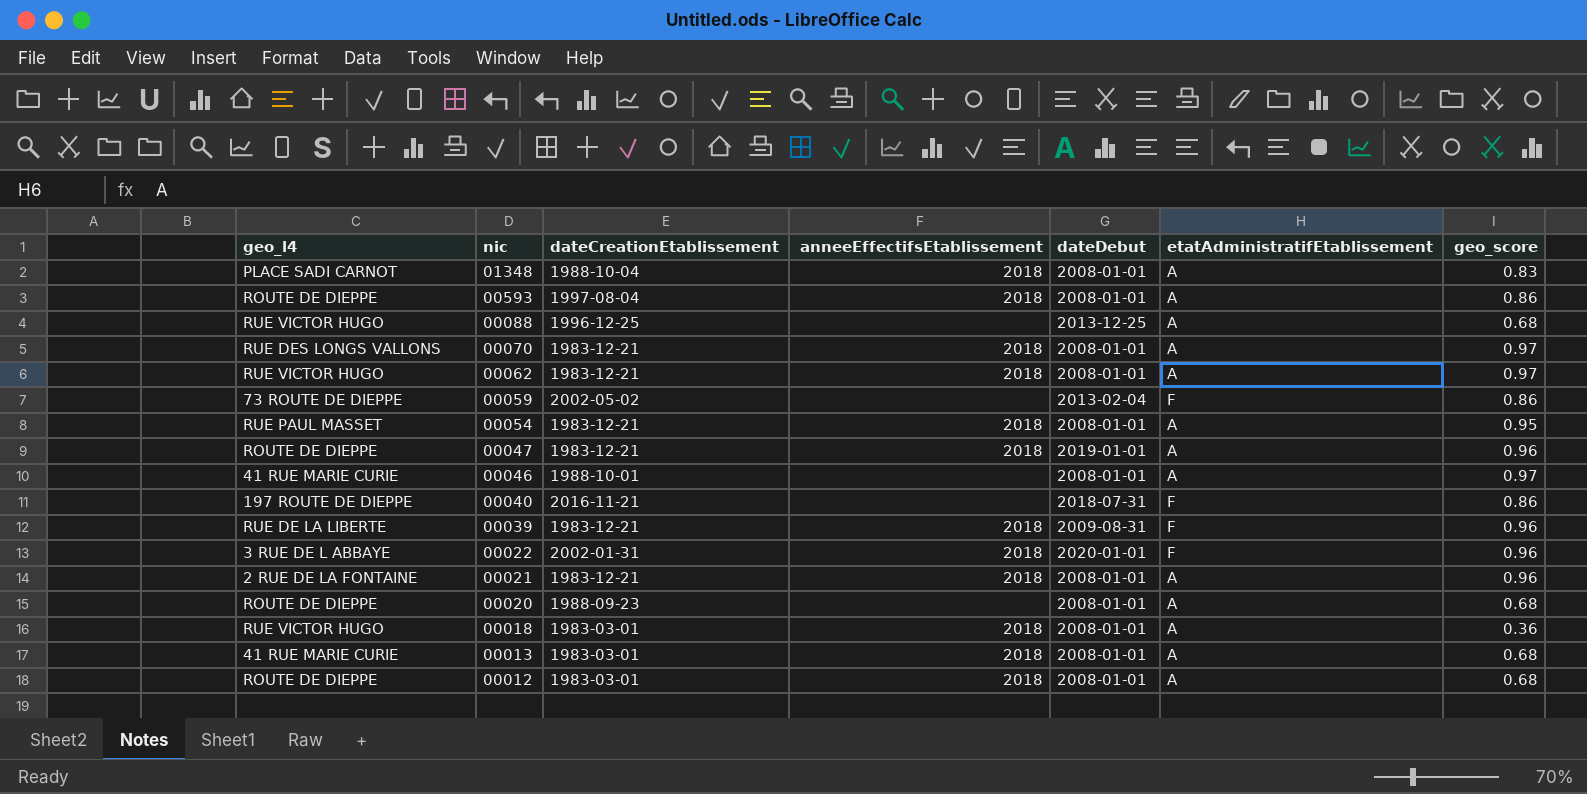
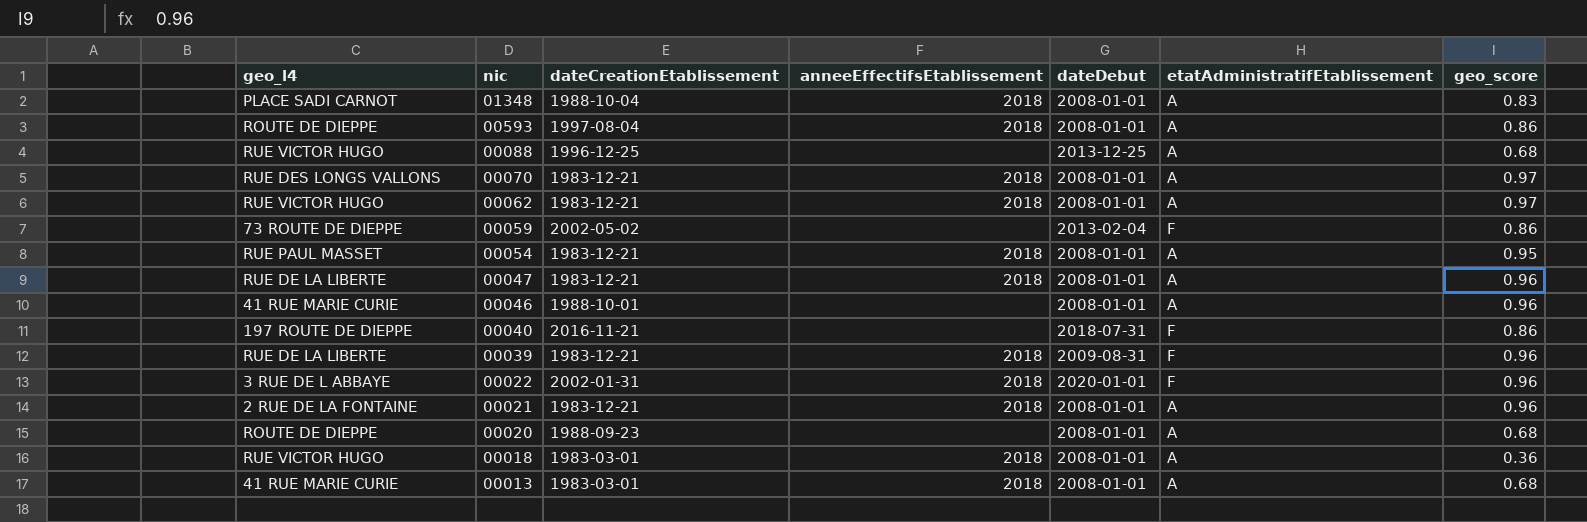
row 00012: ROUTE DE DIEPPE | 1983-03-01 | 2018 | 2008-01-01 | A | 0.68 -> none
00047 | geo_l4: ROUTE DE DIEPPE -> RUE DE LA LIBERTE
00047 | dateDebut: 2019-01-01 -> 2008-01-01
00046 | geo_score: 0.97 -> 0.96

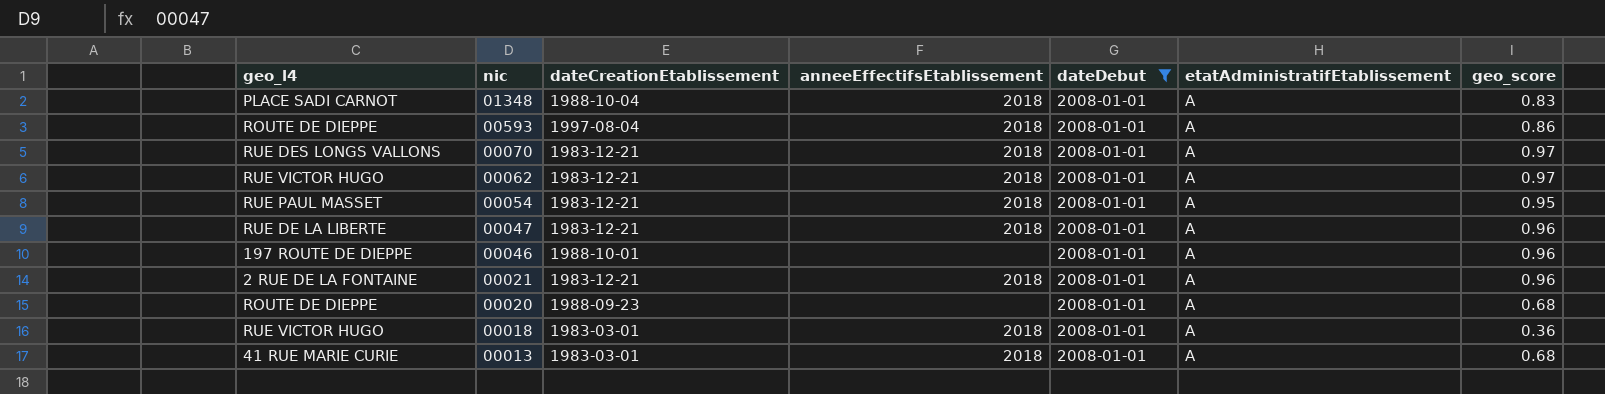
filter: none -> dateDebut = 2008-01-01
00046 | geo_l4: 41 RUE MARIE CURIE -> 197 ROUTE DE DIEPPE

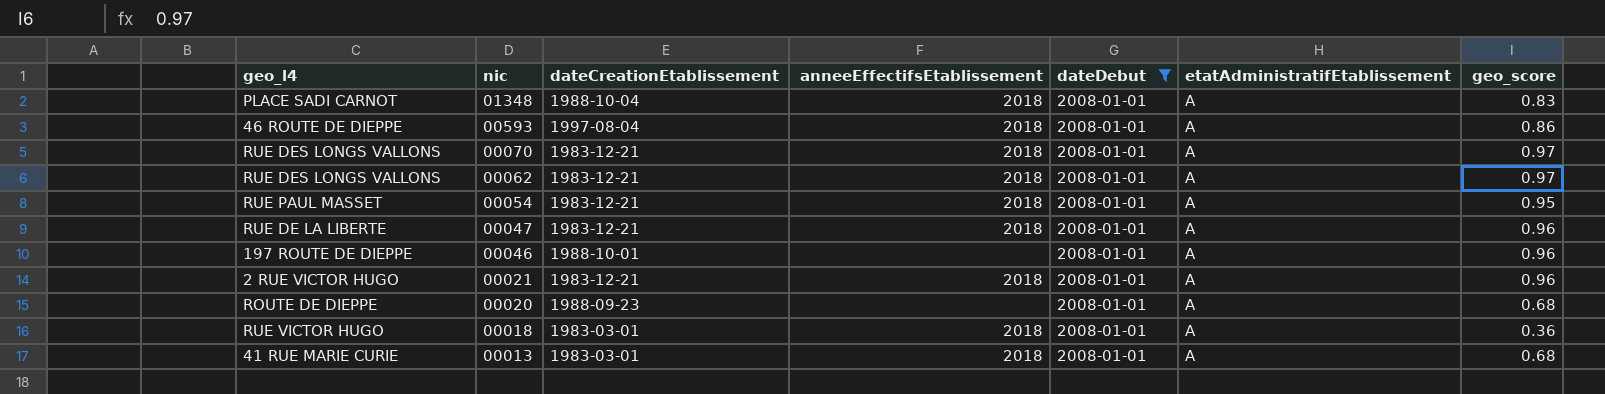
00593 | geo_l4: ROUTE DE DIEPPE -> 46 ROUTE DE DIEPPE
00062 | geo_l4: RUE VICTOR HUGO -> RUE DES LONGS VALLONS
00021 | geo_l4: 2 RUE DE LA FONTAINE -> 2 RUE VICTOR HUGO

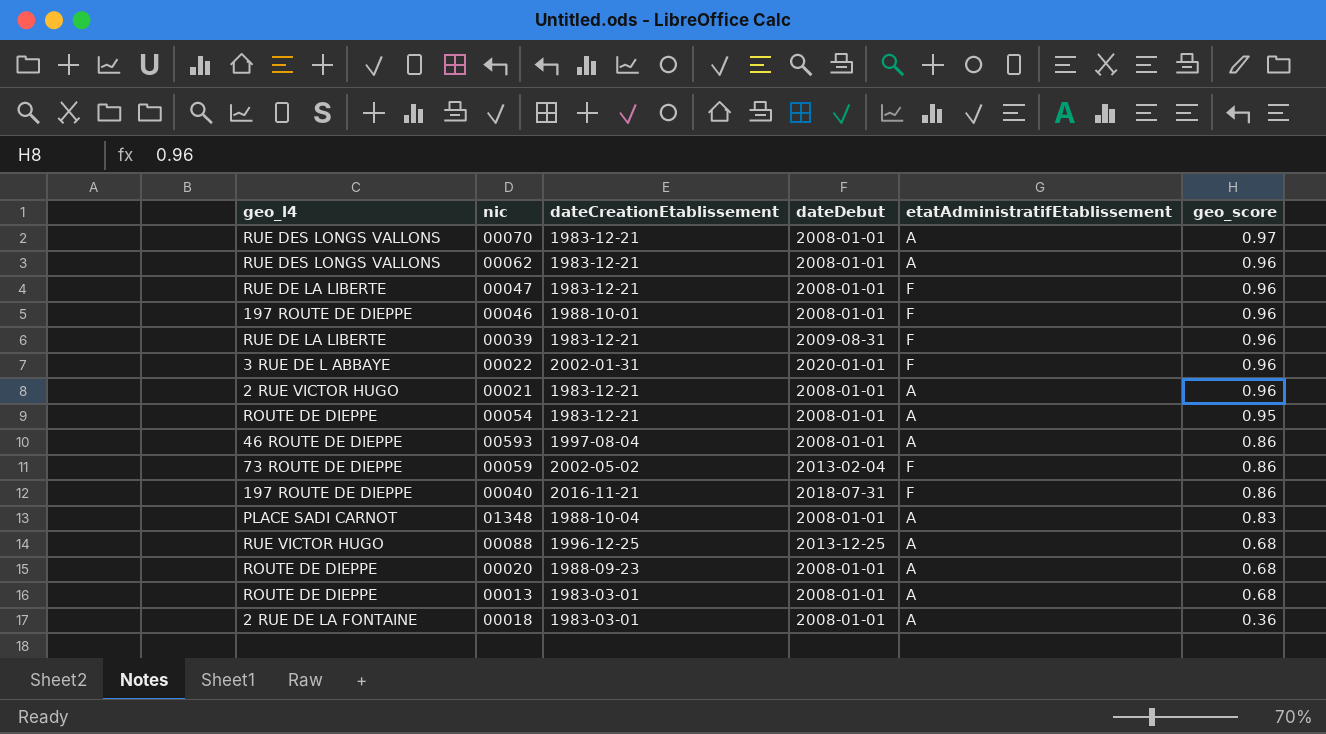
filter: dateDebut = 2008-01-01 -> none
row order: nic descending -> geo_score descending
column anneeEffectifsEtablissement | position: 4 -> none
00062 | geo_score: 0.97 -> 0.96
00047 | etatAdministratifEtablissement: A -> F
00046 | etatAdministratifEtablissement: A -> F
00054 | geo_l4: RUE PAUL MASSET -> ROUTE DE DIEPPE
00013 | geo_l4: 41 RUE MARIE CURIE -> ROUTE DE DIEPPE
00018 | geo_l4: RUE VICTOR HUGO -> 2 RUE DE LA FONTAINE

